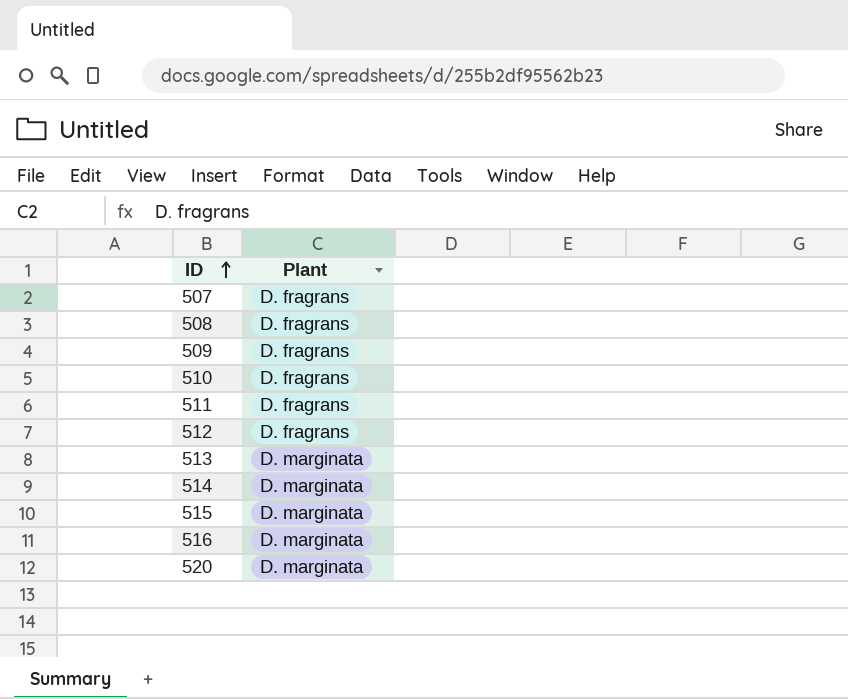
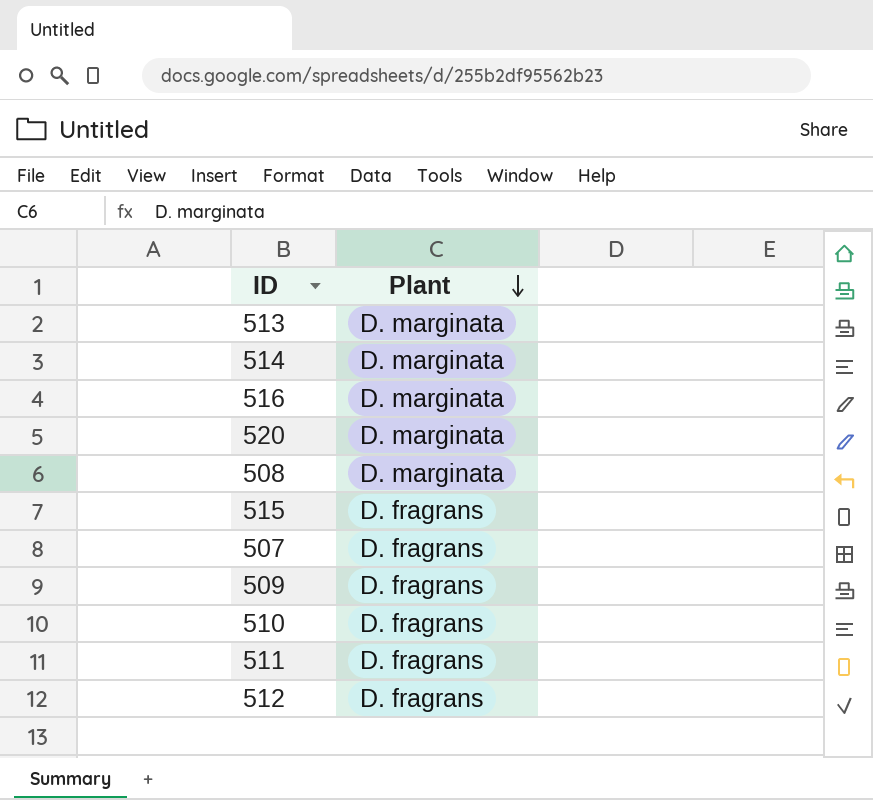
row order: ID ascending -> Plant descending
508 | Plant: D. fragrans -> D. marginata
515 | Plant: D. marginata -> D. fragrans

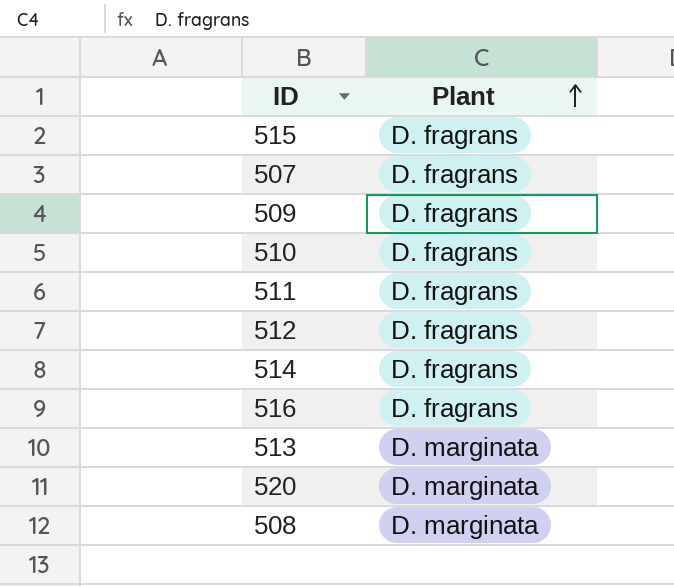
row order: Plant descending -> Plant ascending
514 | Plant: D. marginata -> D. fragrans
516 | Plant: D. marginata -> D. fragrans

